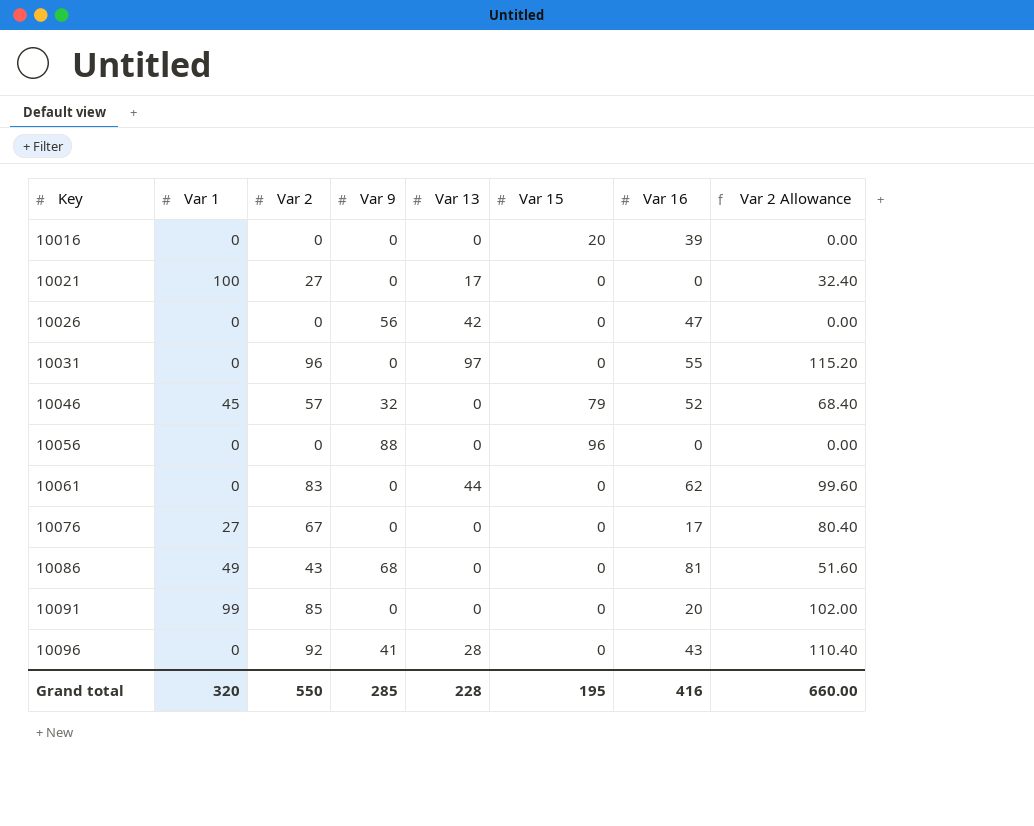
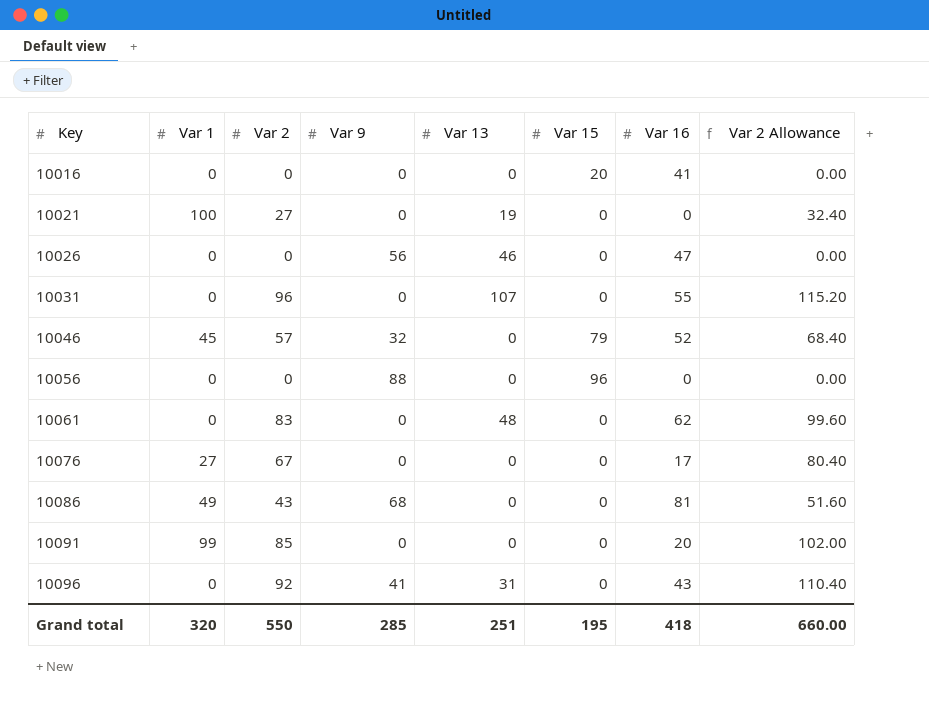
10016 | Var 16: 39 -> 41
10021 | Var 13: 17 -> 19
10026 | Var 13: 42 -> 46
10031 | Var 13: 97 -> 107
10061 | Var 13: 44 -> 48
10096 | Var 13: 28 -> 31
Grand total | Var 13: 228 -> 251
Grand total | Var 16: 416 -> 418

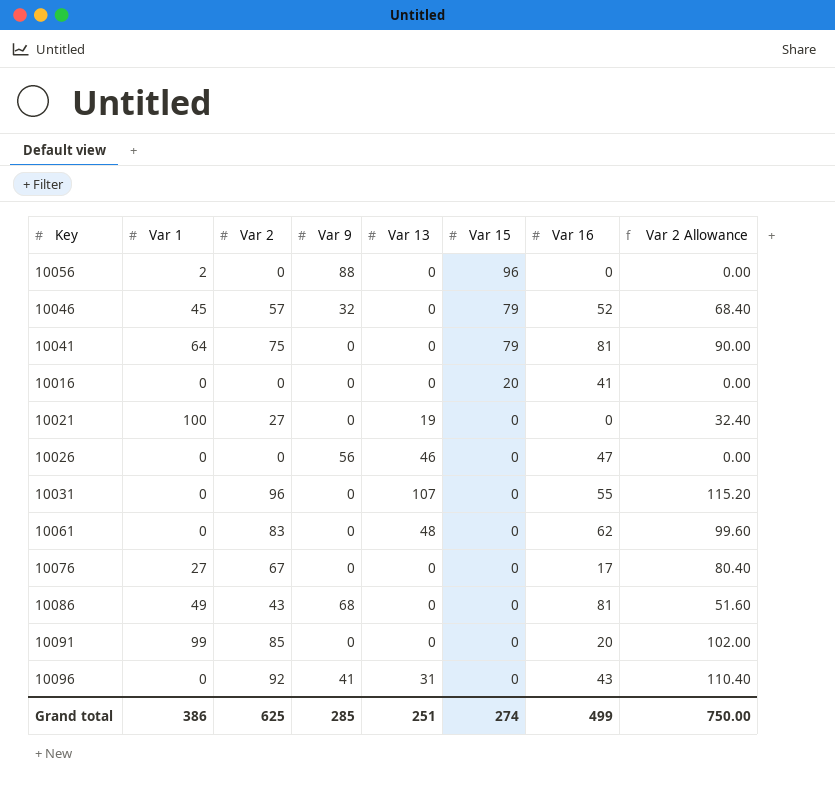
row order: Key ascending -> Var 15 descending
10056 | Var 1: 0 -> 2
row 10041: none -> 64 | 75 | 0 | 0 | 79 | 81 | 90.00
Grand total | Var 1: 320 -> 386
Grand total | Var 2: 550 -> 625
Grand total | Var 15: 195 -> 274
Grand total | Var 16: 418 -> 499
Grand total | Var 2 Allowance: 660.00 -> 750.00

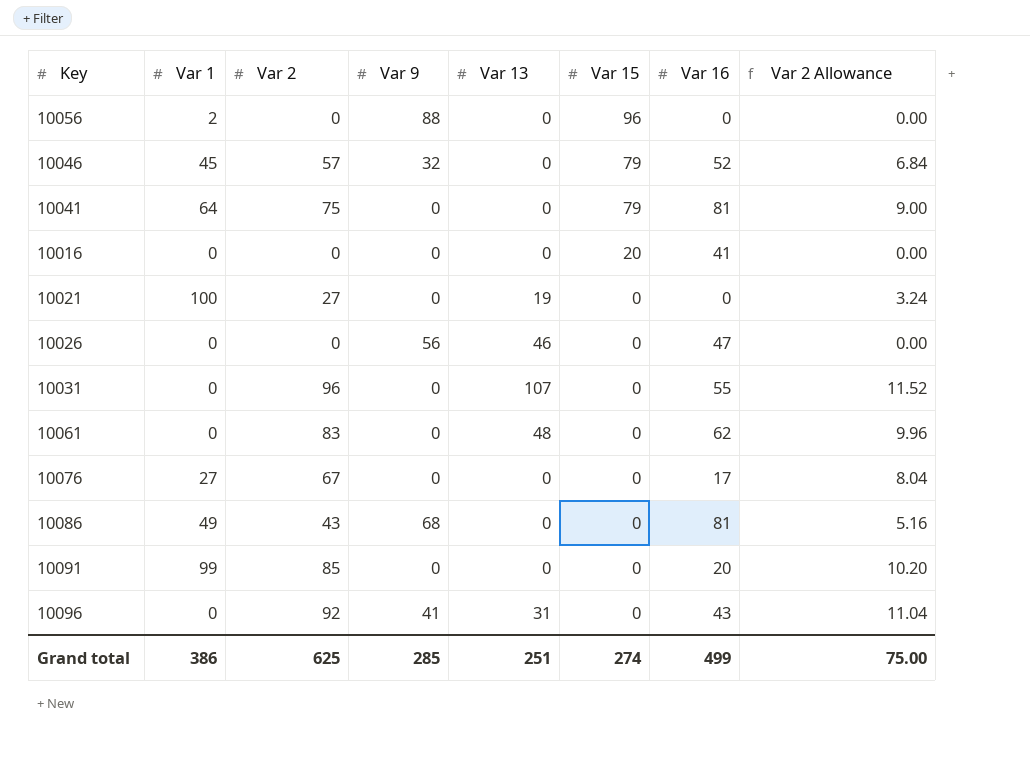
column Var 2 Allowance | formula: [Var 2] * 1.2 -> [Var 2] * 0.12
Grand total | Var 2 Allowance: 750.00 -> 75.00

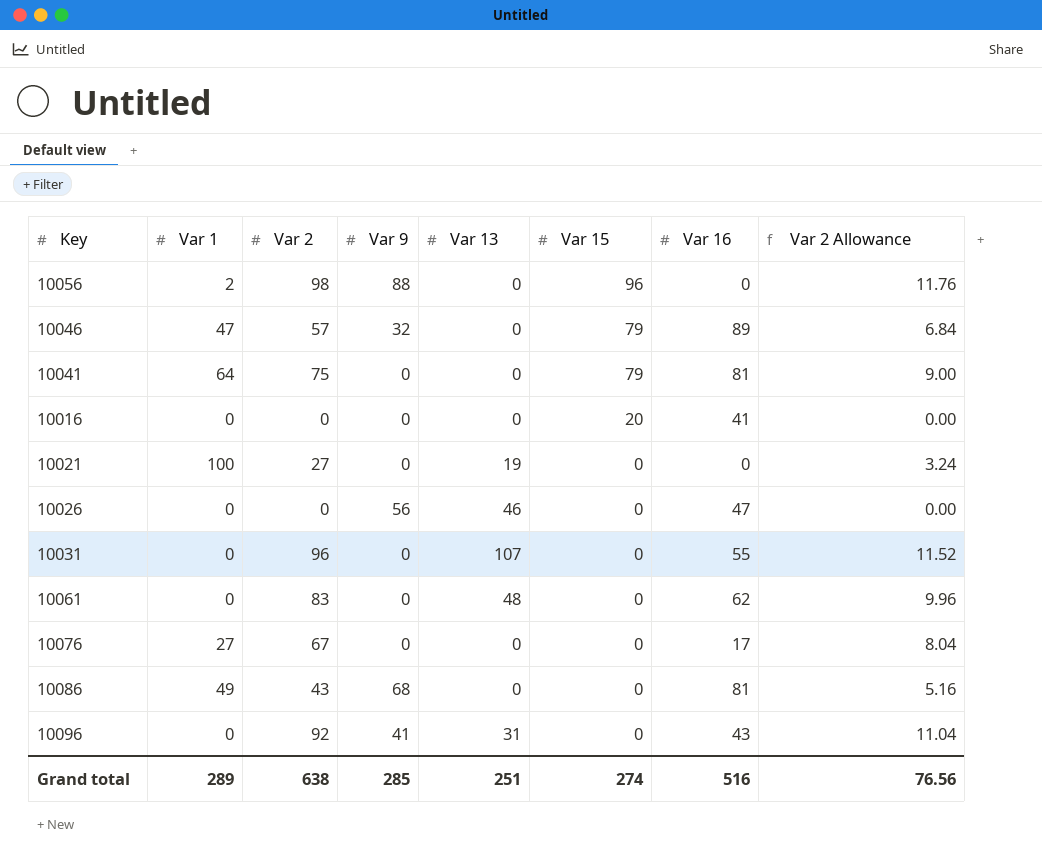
row 10091: 99 | 85 | 0 | 0 | 0 | 20 | 10.20 -> none
10056 | Var 2: 0 -> 98
10056 | Var 2 Allowance: 0.00 -> 11.76
10046 | Var 1: 45 -> 47
10046 | Var 16: 52 -> 89
Grand total | Var 1: 386 -> 289
Grand total | Var 2: 625 -> 638
Grand total | Var 16: 499 -> 516
Grand total | Var 2 Allowance: 75.00 -> 76.56

